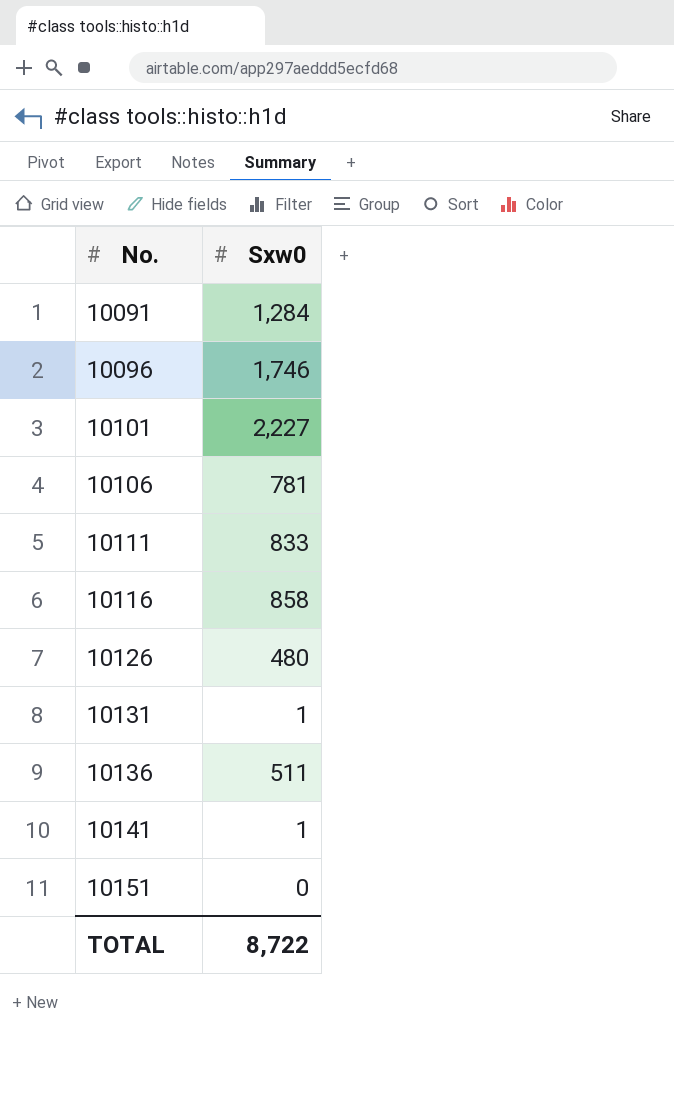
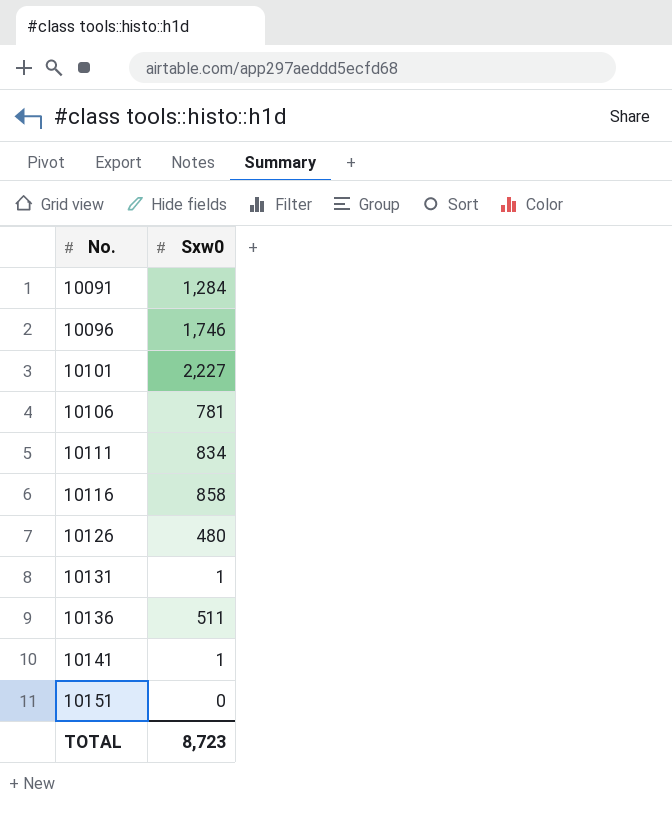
10111 | Sxw0: 833 -> 834
TOTAL | Sxw0: 8,722 -> 8,723

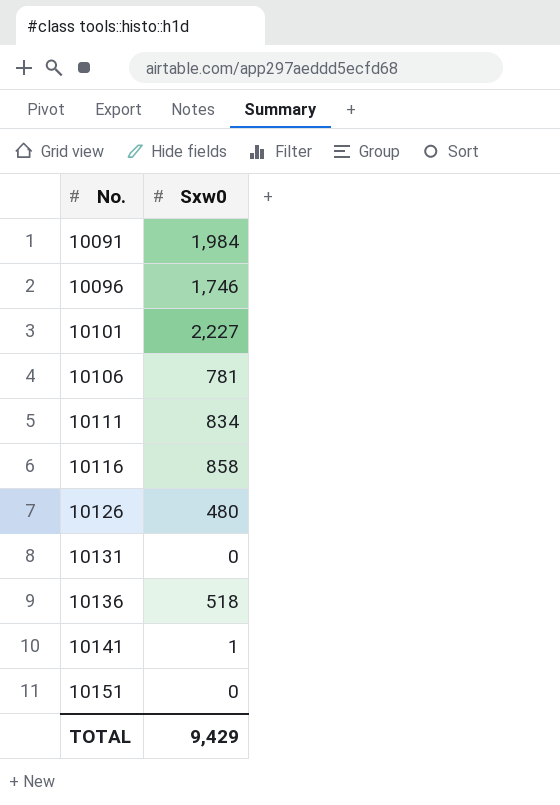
10091 | Sxw0: 1,284 -> 1,984
10131 | Sxw0: 1 -> 0
10136 | Sxw0: 511 -> 518
TOTAL | Sxw0: 8,723 -> 9,429

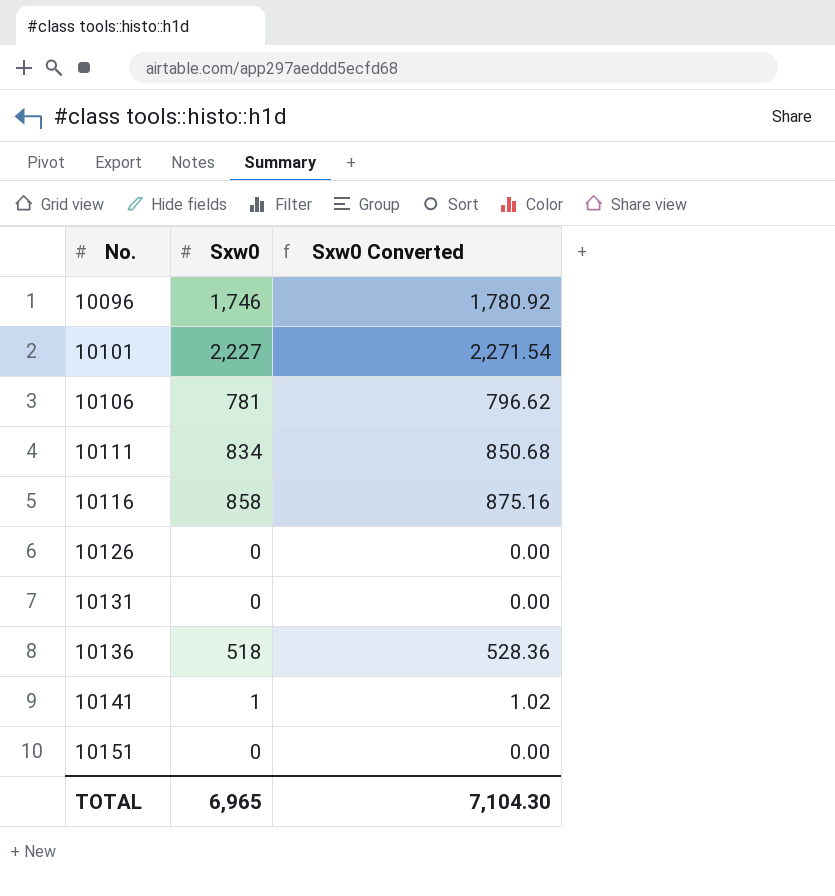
column Sxw0 Converted | formula: none -> [Sxw0] * 1.02
row 10091: 1,984 -> none
10126 | Sxw0: 480 -> 0
TOTAL | Sxw0: 9,429 -> 6,965

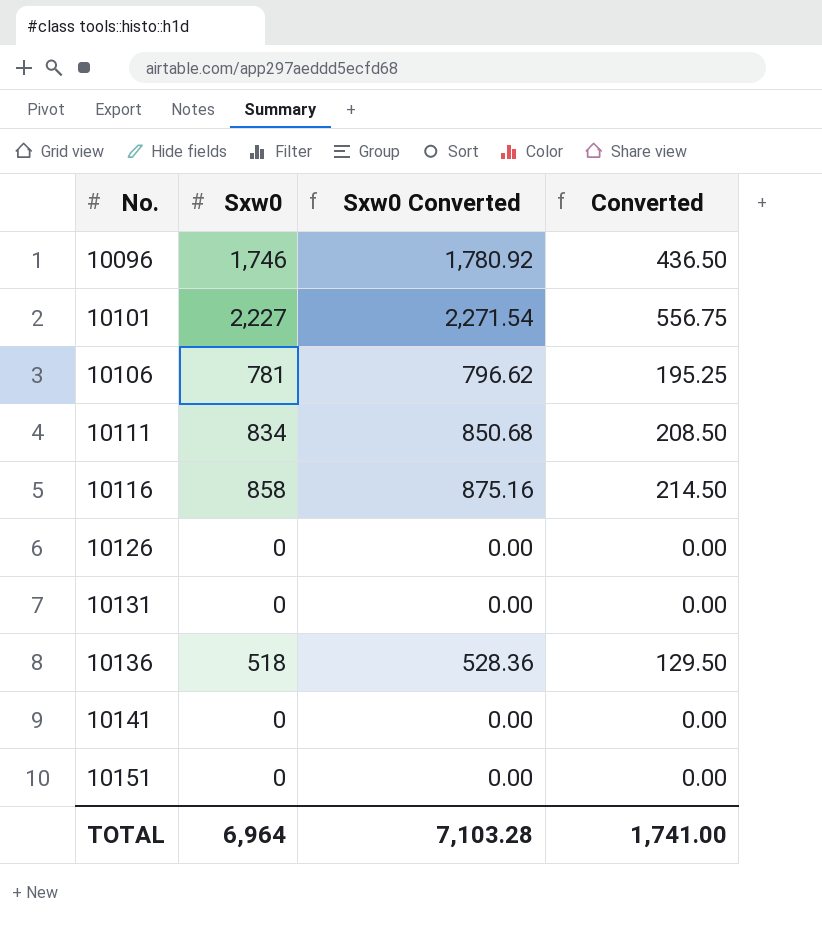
column Converted | formula: none -> [Sxw0] * 0.25
10141 | Sxw0: 1 -> 0
10141 | Sxw0 Converted: 1.02 -> 0.00
TOTAL | Sxw0: 6,965 -> 6,964
TOTAL | Sxw0 Converted: 7,104.30 -> 7,103.28

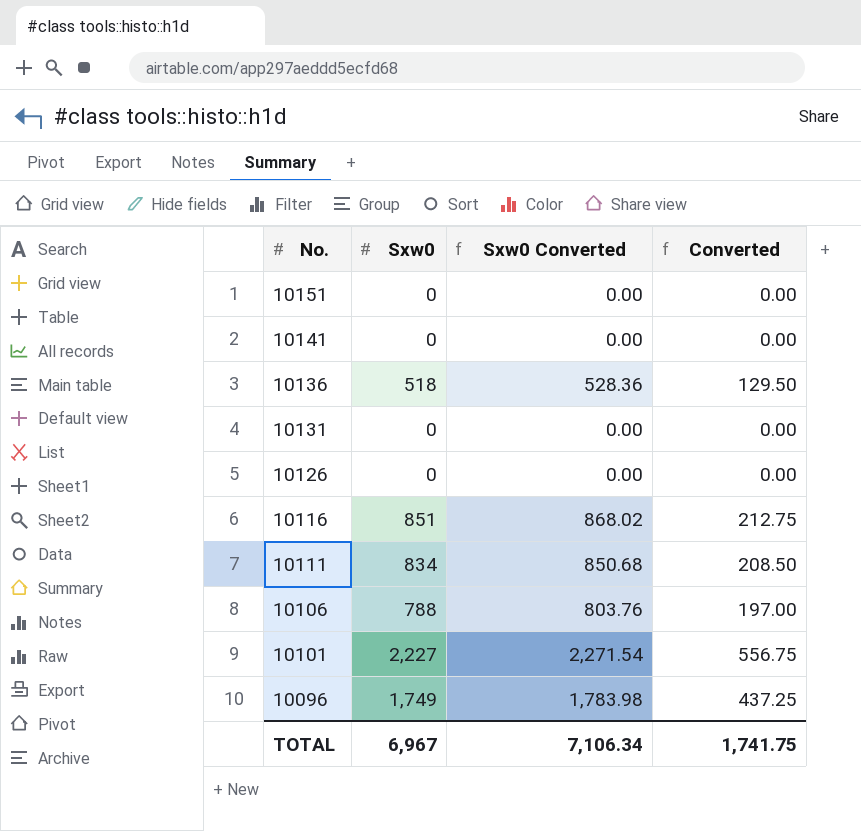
row order: No. ascending -> No. descending
10116 | Sxw0: 858 -> 851
10116 | Sxw0 Converted: 875.16 -> 868.02
10116 | Converted: 214.50 -> 212.75
10106 | Sxw0: 781 -> 788
10106 | Sxw0 Converted: 796.62 -> 803.76
10106 | Converted: 195.25 -> 197.00
10096 | Sxw0: 1,746 -> 1,749
10096 | Sxw0 Converted: 1,780.92 -> 1,783.98
10096 | Converted: 436.50 -> 437.25
TOTAL | Sxw0: 6,964 -> 6,967
TOTAL | Sxw0 Converted: 7,103.28 -> 7,106.34
TOTAL | Converted: 1,741.00 -> 1,741.75

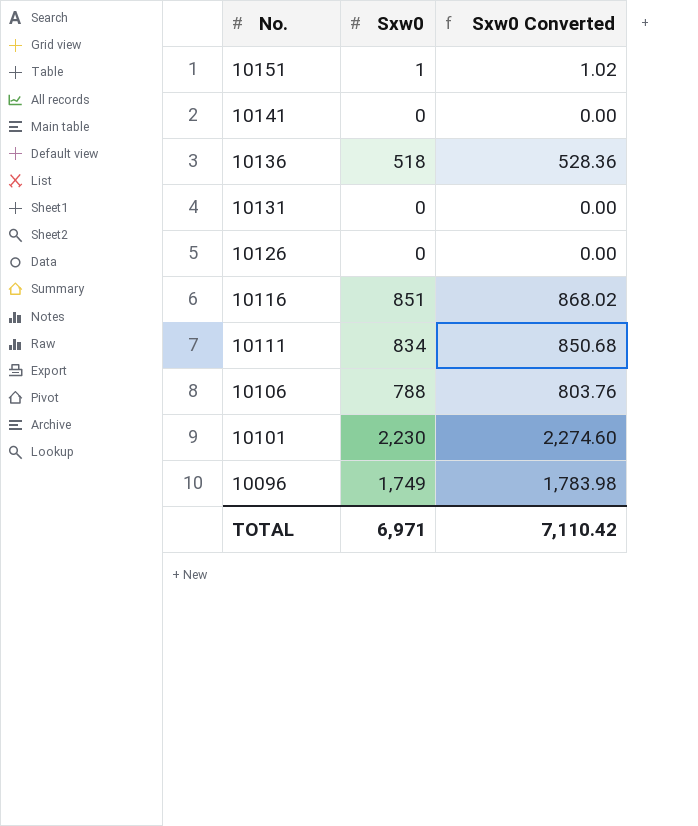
column Converted | formula: [Sxw0] * 0.25 -> none
10151 | Sxw0: 0 -> 1
10151 | Sxw0 Converted: 0.00 -> 1.02
10101 | Sxw0: 2,227 -> 2,230
10101 | Sxw0 Converted: 2,271.54 -> 2,274.60
TOTAL | Sxw0: 6,967 -> 6,971
TOTAL | Sxw0 Converted: 7,106.34 -> 7,110.42

